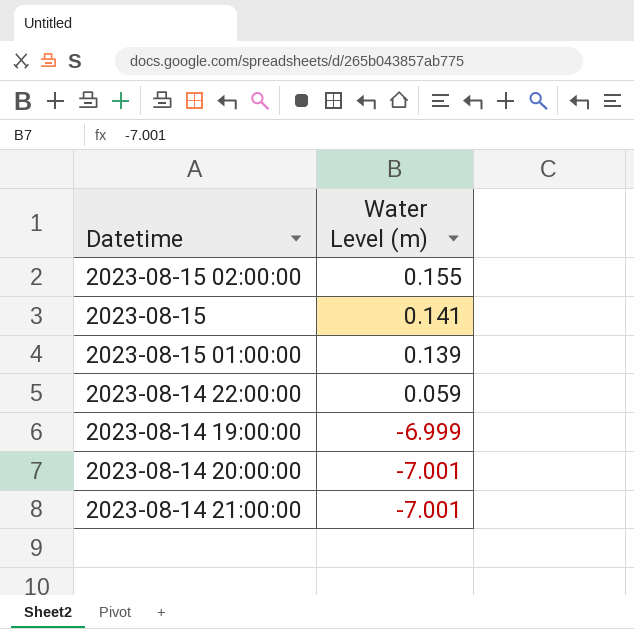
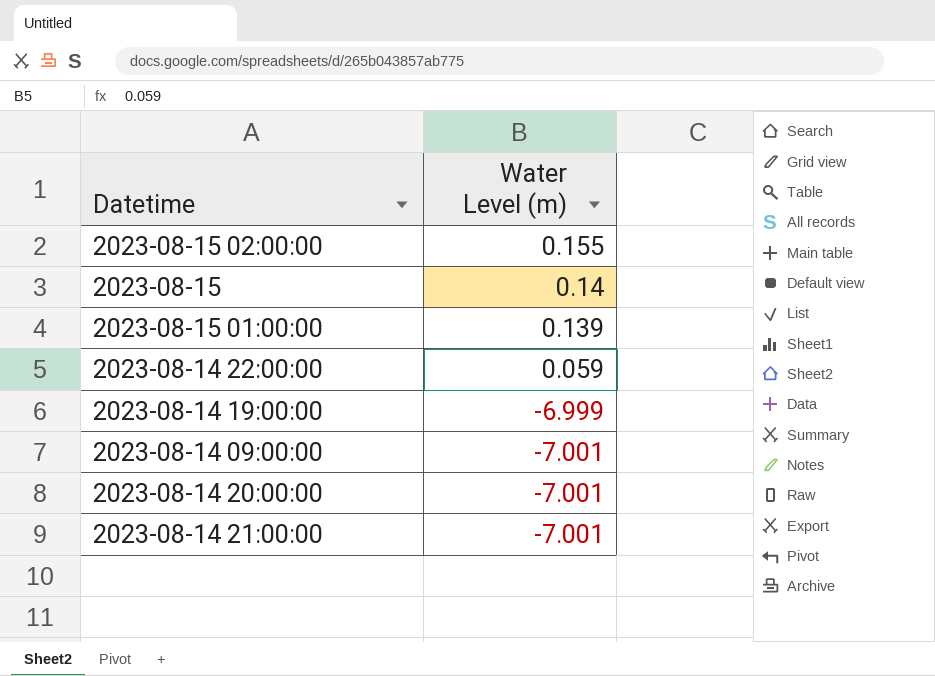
2023-08-15 | Water Level (m): 0.141 -> 0.14
row 2023-08-14 09:00:00: none -> -7.001

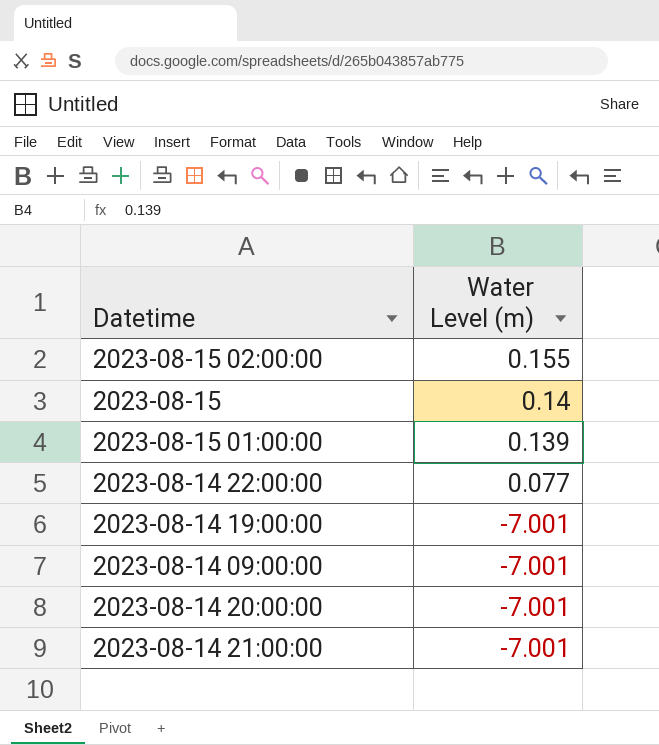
2023-08-14 22:00:00 | Water Level (m): 0.059 -> 0.077
2023-08-14 19:00:00 | Water Level (m): -6.999 -> -7.001

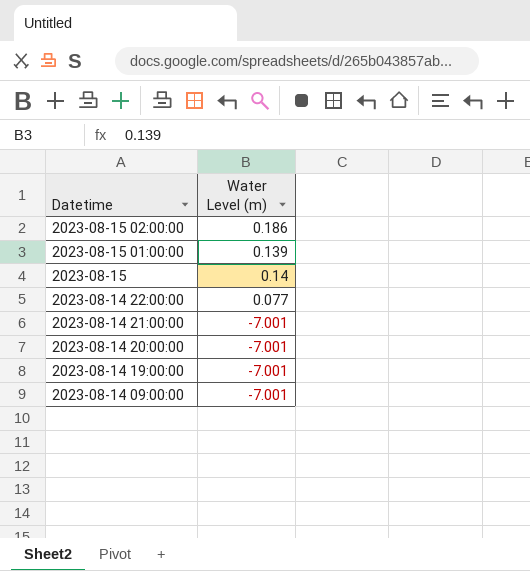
row order: Water Level (m) descending -> Datetime descending
2023-08-15 02:00:00 | Water Level (m): 0.155 -> 0.186

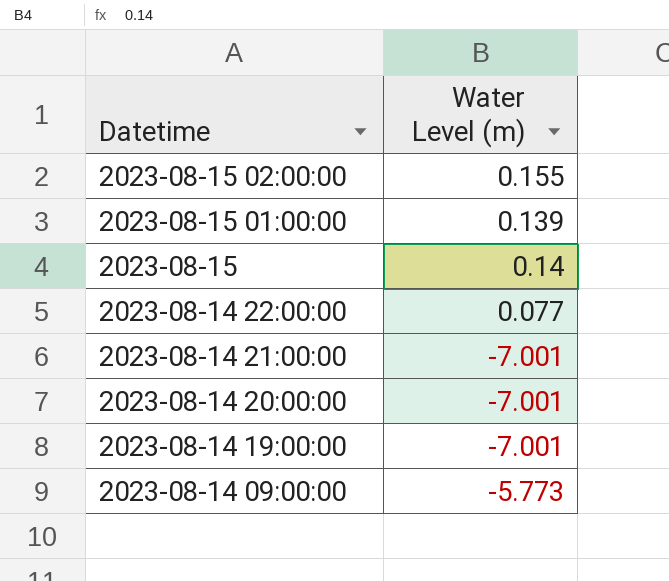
2023-08-15 02:00:00 | Water Level (m): 0.186 -> 0.155
2023-08-14 09:00:00 | Water Level (m): -7.001 -> -5.773

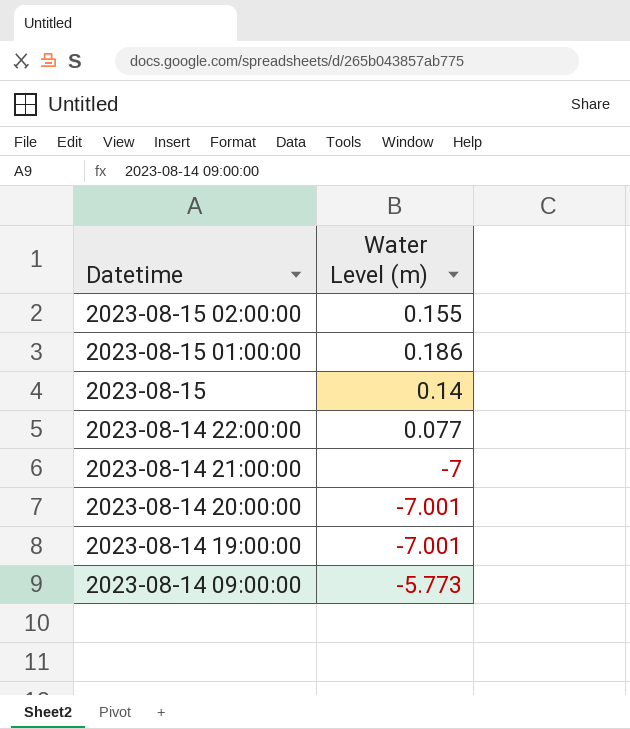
2023-08-15 01:00:00 | Water Level (m): 0.139 -> 0.186
2023-08-14 21:00:00 | Water Level (m): -7.001 -> -7

